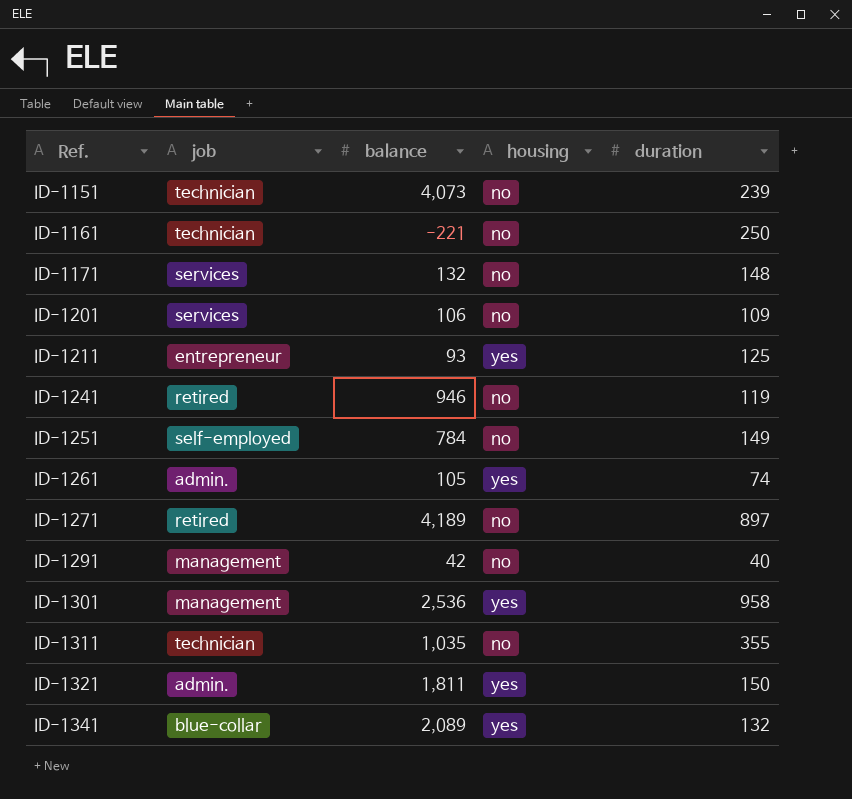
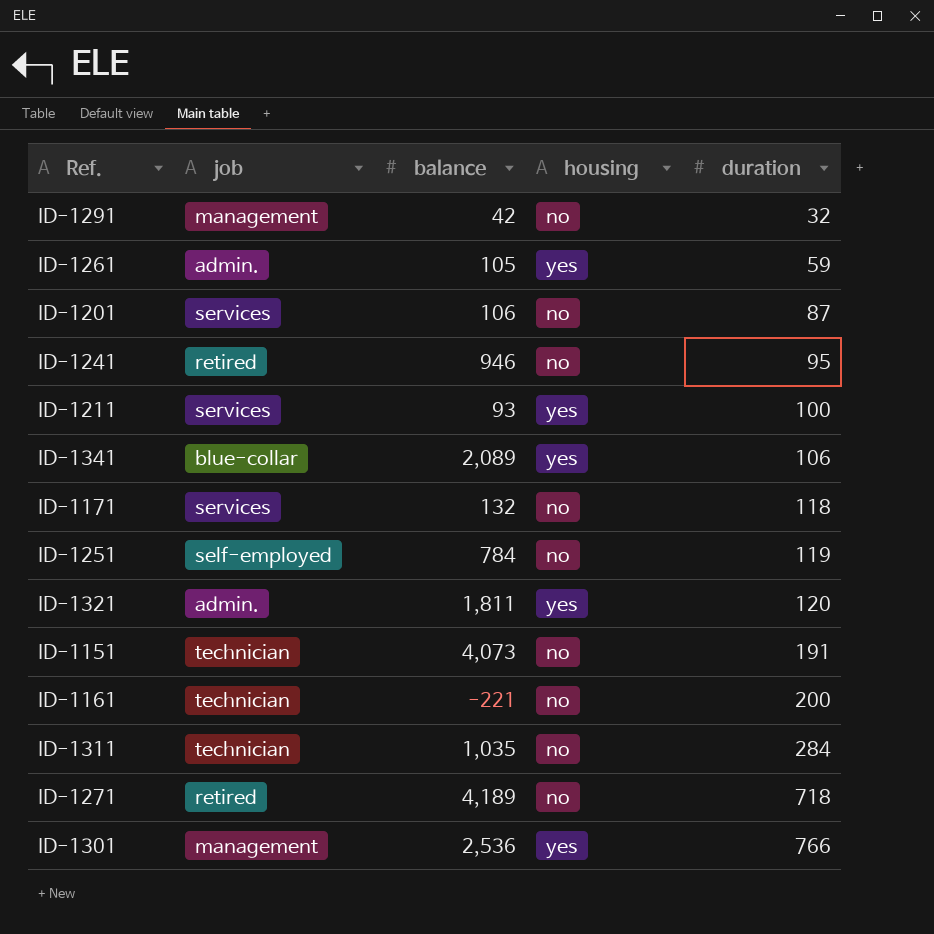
row order: Ref. ascending -> duration ascending
ID-1291 | duration: 40 -> 32
ID-1261 | duration: 74 -> 59
ID-1201 | duration: 109 -> 87
ID-1241 | duration: 119 -> 95
ID-1211 | job: entrepreneur -> services
ID-1211 | duration: 125 -> 100
ID-1341 | duration: 132 -> 106
ID-1171 | duration: 148 -> 118
ID-1251 | duration: 149 -> 119
ID-1321 | duration: 150 -> 120
ID-1151 | duration: 239 -> 191
ID-1161 | duration: 250 -> 200
ID-1311 | duration: 355 -> 284
ID-1271 | duration: 897 -> 718
ID-1301 | duration: 958 -> 766

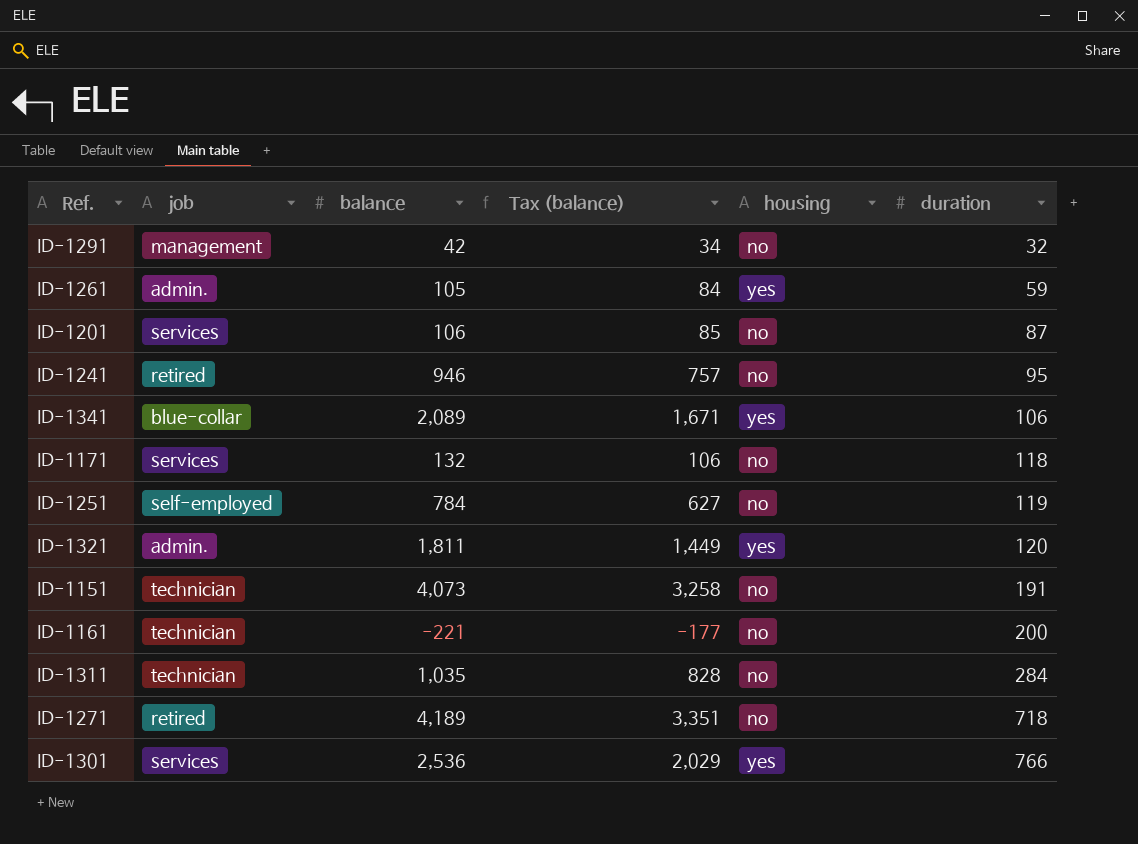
column Tax (balance) | formula: none -> [balance] * 0.8
row ID-1211: services | 93 | yes | 100 -> none
ID-1301 | job: management -> services

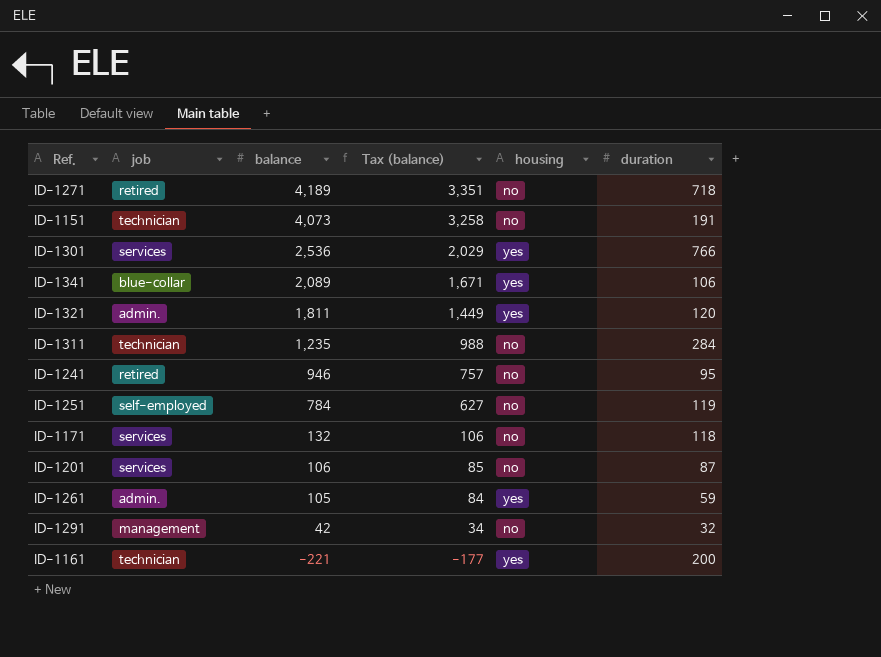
row order: duration ascending -> balance descending
ID-1311 | balance: 1,035 -> 1,235
ID-1311 | Tax (balance): 828 -> 988
ID-1161 | housing: no -> yes

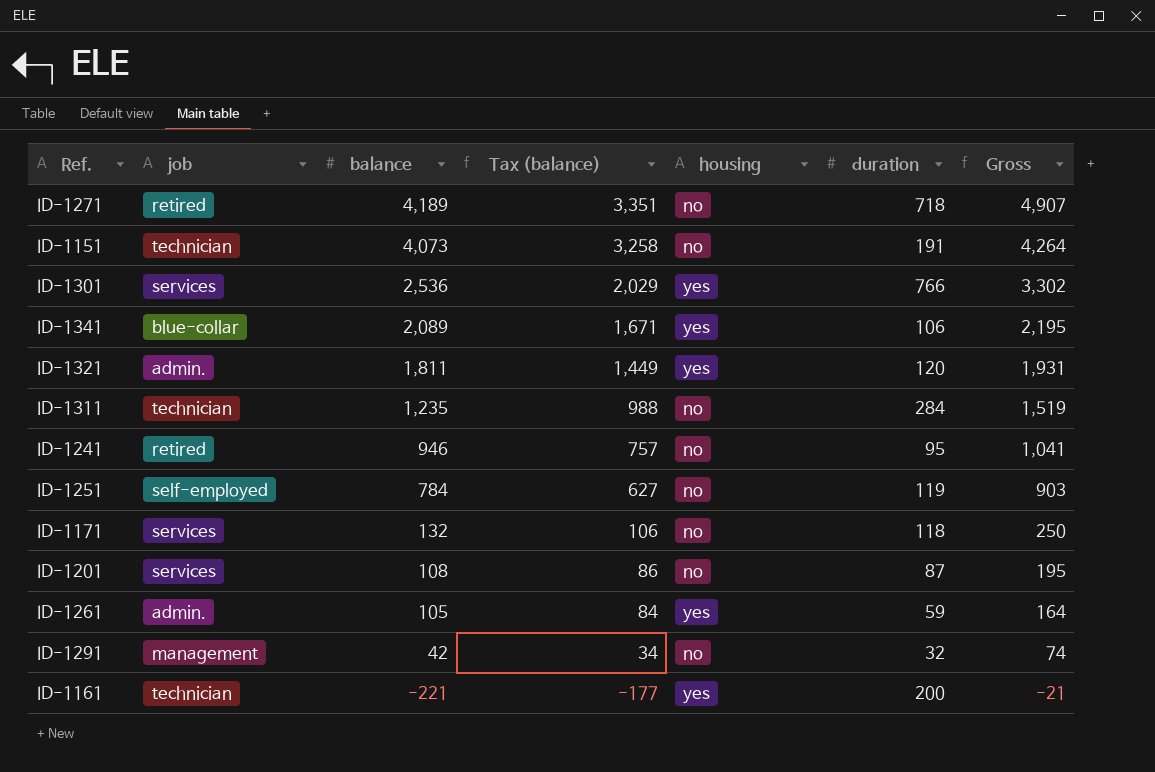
column Gross | formula: none -> [balance] + [duration]
ID-1201 | balance: 106 -> 108
ID-1201 | Tax (balance): 85 -> 86

